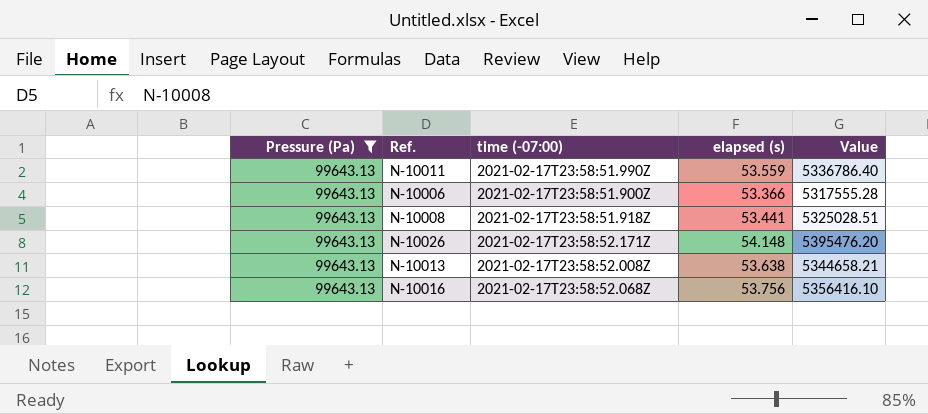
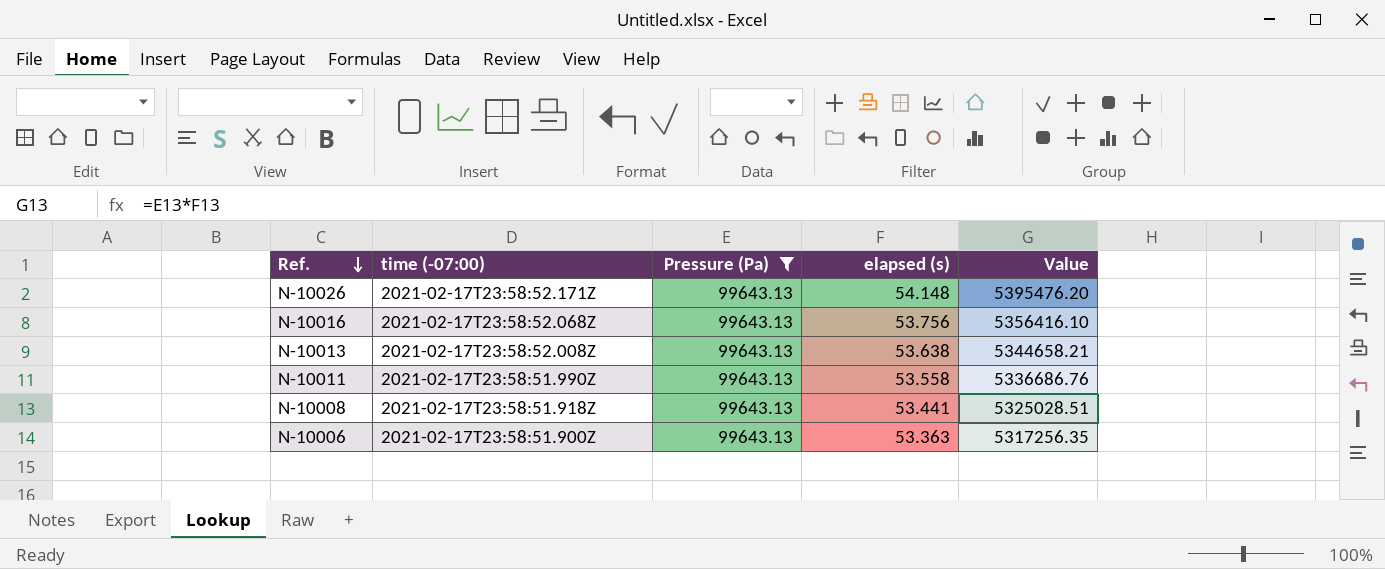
row order: none -> Ref. descending
column Pressure (Pa) | position: 1 -> 3
N-10011 | elapsed (s): 53.559 -> 53.558
N-10011 | Value: 5336786.40 -> 5336686.76
N-10006 | elapsed (s): 53.366 -> 53.363
N-10006 | Value: 5317555.28 -> 5317256.35

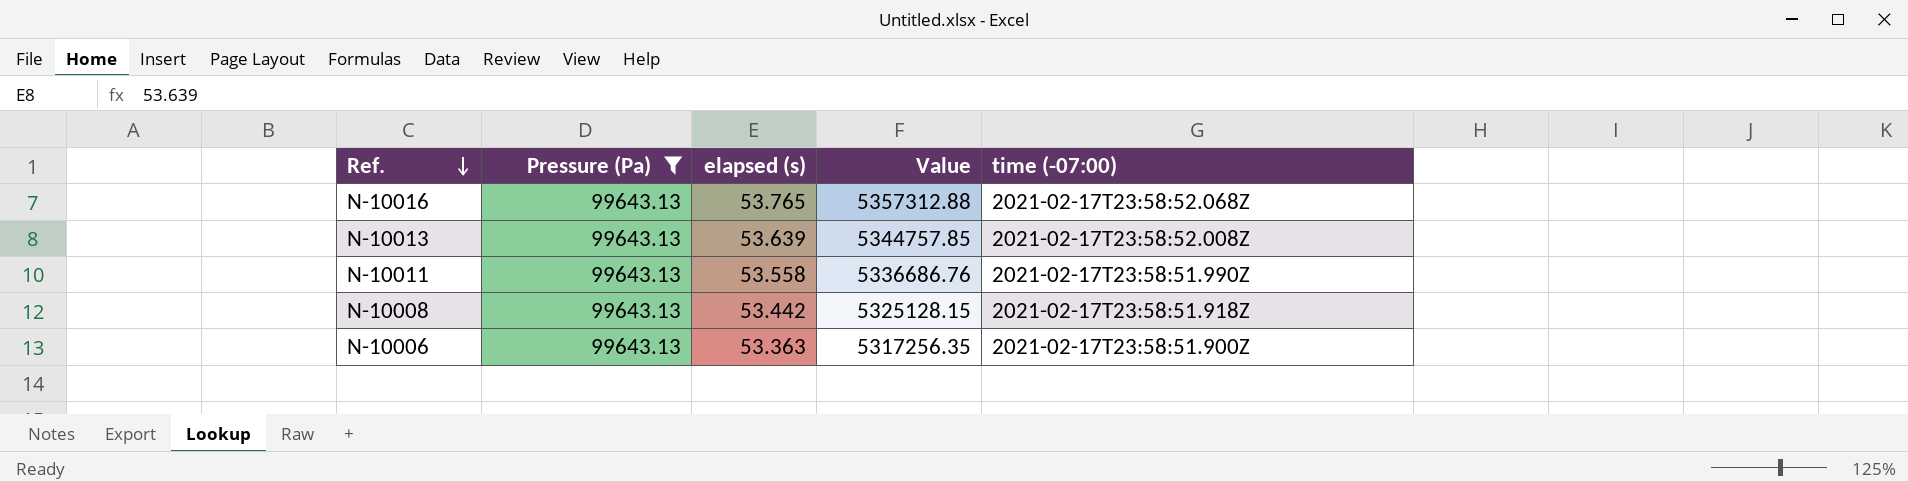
column time (-07:00) | position: 2 -> 5
row N-10026: 2021-02-17T23:58:52.171Z | 99643.13 | 54.148 | 5395476.20 -> none
N-10016 | elapsed (s): 53.756 -> 53.765
N-10016 | Value: 5356416.10 -> 5357312.88
N-10013 | elapsed (s): 53.638 -> 53.639
N-10013 | Value: 5344658.21 -> 5344757.85
N-10008 | elapsed (s): 53.441 -> 53.442
N-10008 | Value: 5325028.51 -> 5325128.15

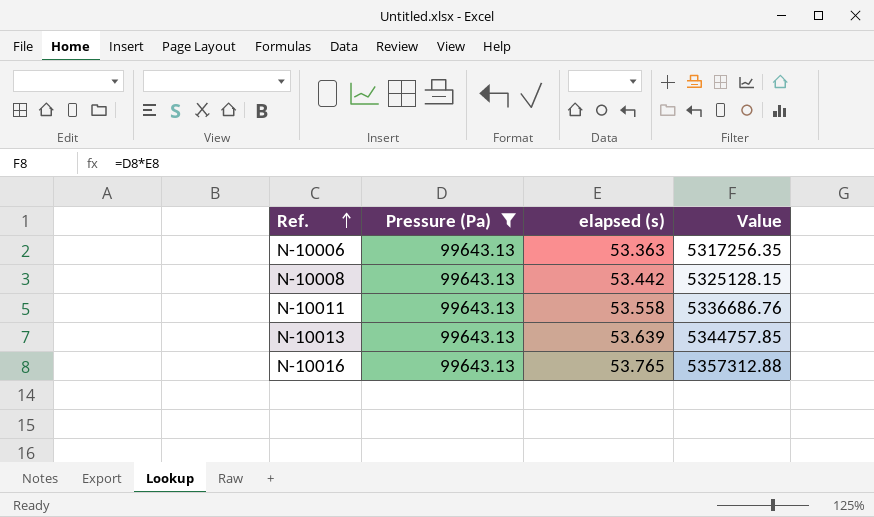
row order: Ref. descending -> Ref. ascending
column time (-07:00) | position: 5 -> none

